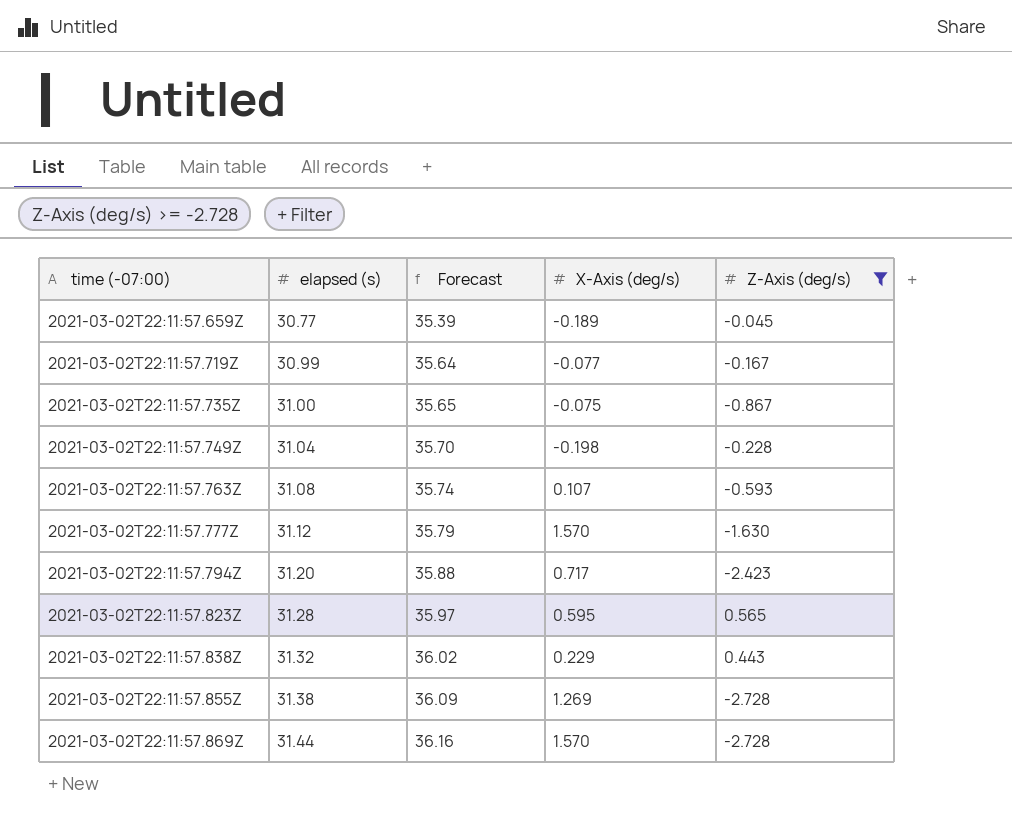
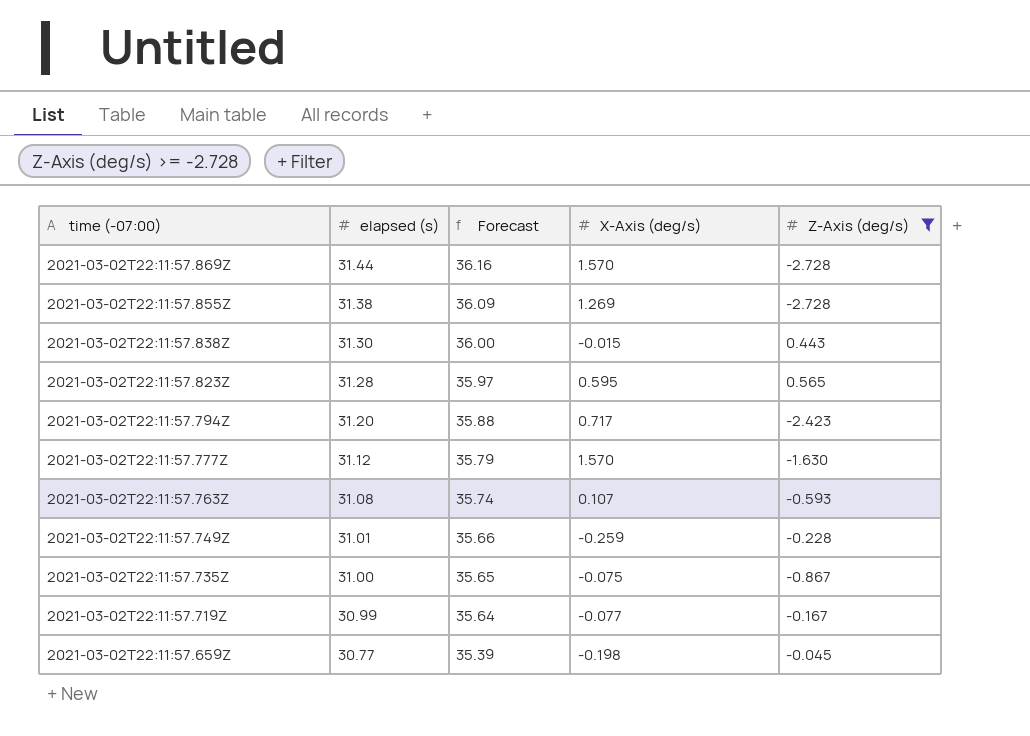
row order: time (-07:00) ascending -> time (-07:00) descending
2021-03-02T22:11:57.838Z | elapsed (s): 31.32 -> 31.30
2021-03-02T22:11:57.838Z | Forecast: 36.02 -> 36.00
2021-03-02T22:11:57.838Z | X-Axis (deg/s): 0.229 -> -0.015
2021-03-02T22:11:57.749Z | elapsed (s): 31.04 -> 31.01
2021-03-02T22:11:57.749Z | Forecast: 35.70 -> 35.66
2021-03-02T22:11:57.749Z | X-Axis (deg/s): -0.198 -> -0.259
2021-03-02T22:11:57.659Z | X-Axis (deg/s): -0.189 -> -0.198

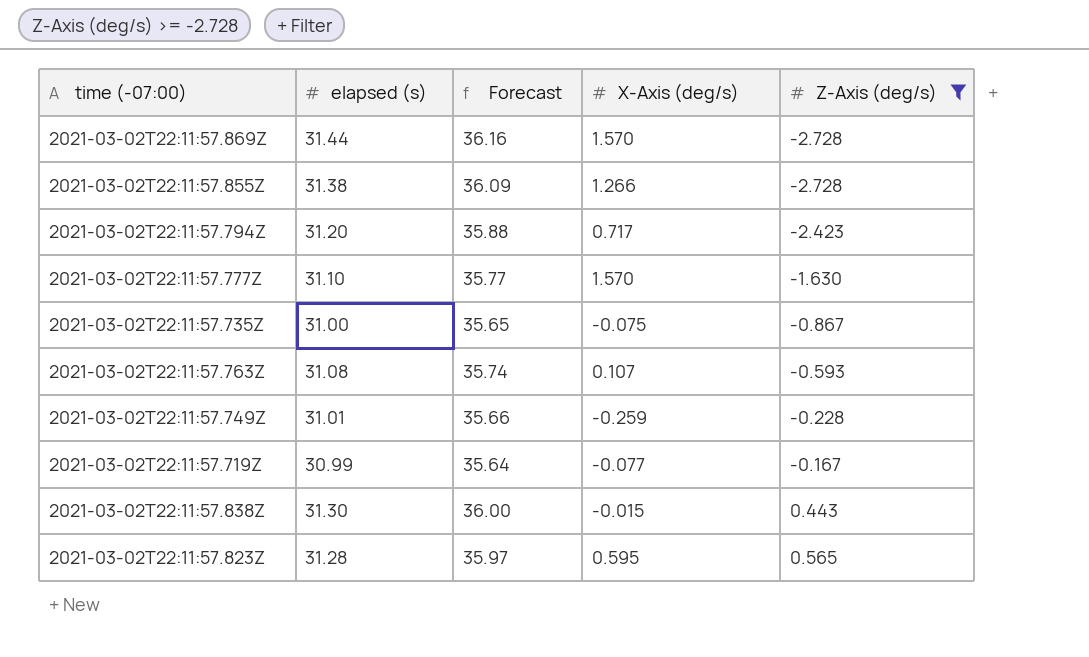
row order: time (-07:00) descending -> Z-Axis (deg/s) ascending
row 2021-03-02T22:11:57.659Z: 30.77 | 35.39 | -0.198 | -0.045 -> none
2021-03-02T22:11:57.855Z | X-Axis (deg/s): 1.269 -> 1.266
2021-03-02T22:11:57.777Z | elapsed (s): 31.12 -> 31.10
2021-03-02T22:11:57.777Z | Forecast: 35.79 -> 35.77

